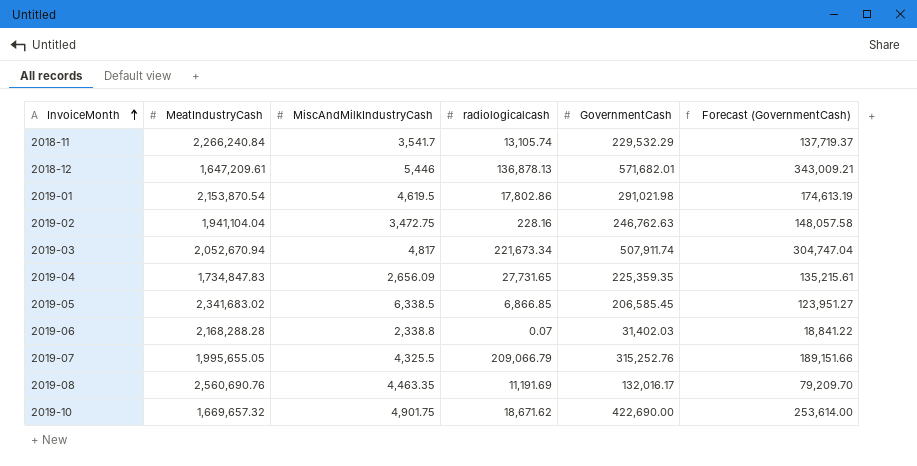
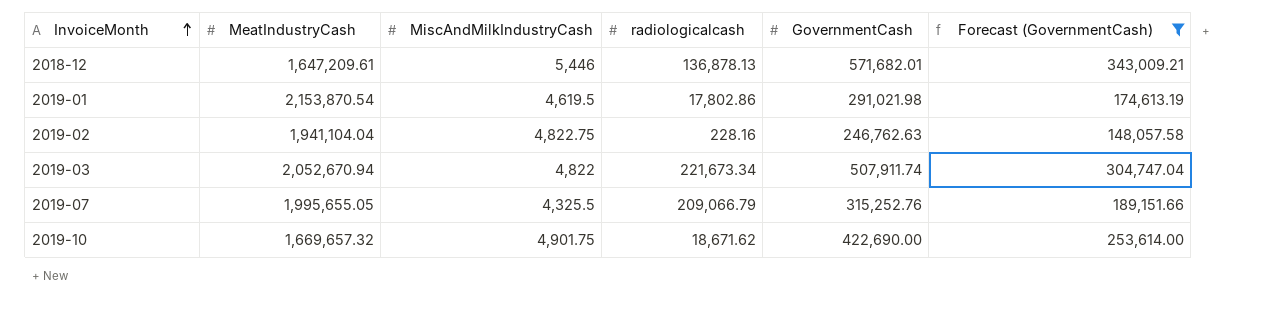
filter: none -> Forecast (GovernmentCash) >= 148,057.58
2019-02 | MiscAndMilkIndustryCash: 3,472.75 -> 4,822.75
2019-03 | MiscAndMilkIndustryCash: 4,817 -> 4,822

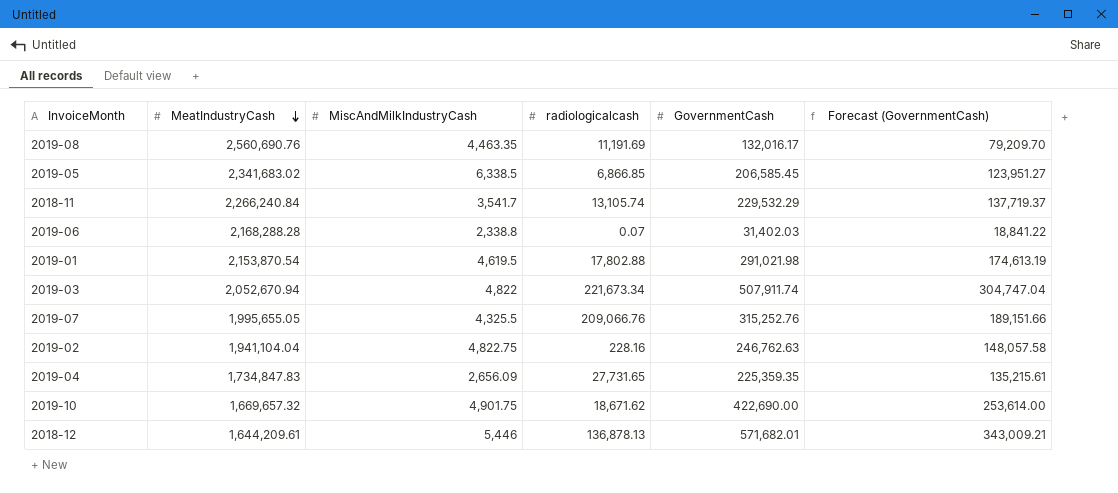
filter: Forecast (GovernmentCash) >= 148,057.58 -> none
row order: InvoiceMonth ascending -> MeatIndustryCash descending
2019-01 | radiologicalcash: 17,802.86 -> 17,802.88
2019-07 | radiologicalcash: 209,066.79 -> 209,066.76
2018-12 | MeatIndustryCash: 1,647,209.61 -> 1,644,209.61

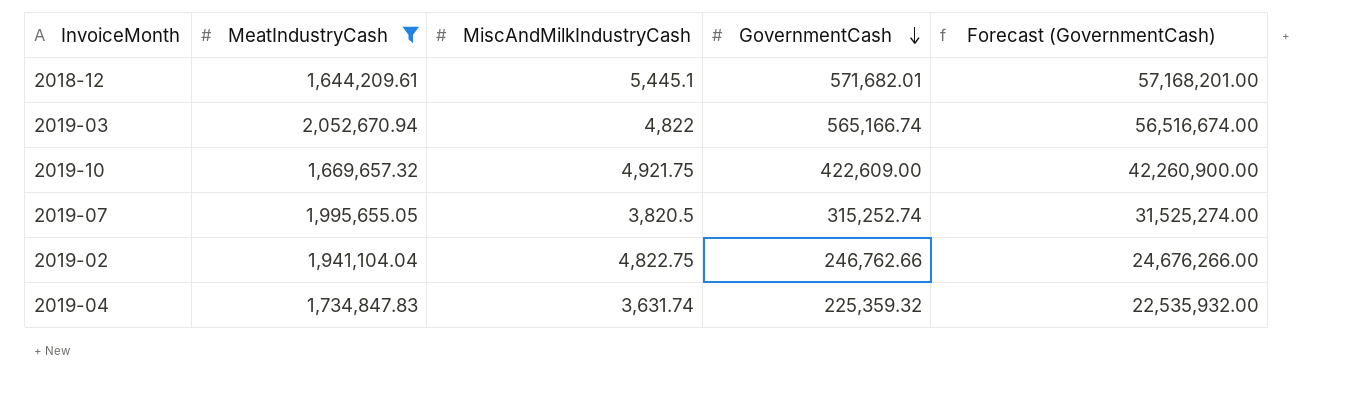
filter: none -> MeatIndustryCash <= 2,052,670.94
row order: MeatIndustryCash descending -> GovernmentCash descending
column radiologicalcash | position: 4 -> none
column Forecast (GovernmentCash) | formula: [GovernmentCash] * 0.6 -> [GovernmentCash] * 100
2018-12 | MiscAndMilkIndustryCash: 5,446 -> 5,445.1
2019-03 | GovernmentCash: 507,911.74 -> 565,166.74
2019-10 | MiscAndMilkIndustryCash: 4,901.75 -> 4,921.75
2019-10 | GovernmentCash: 422,690.00 -> 422,609.00
2019-07 | MiscAndMilkIndustryCash: 4,325.5 -> 3,820.5
2019-07 | GovernmentCash: 315,252.76 -> 315,252.74
2019-02 | GovernmentCash: 246,762.63 -> 246,762.66
2019-04 | MiscAndMilkIndustryCash: 2,656.09 -> 3,631.74
2019-04 | GovernmentCash: 225,359.35 -> 225,359.32

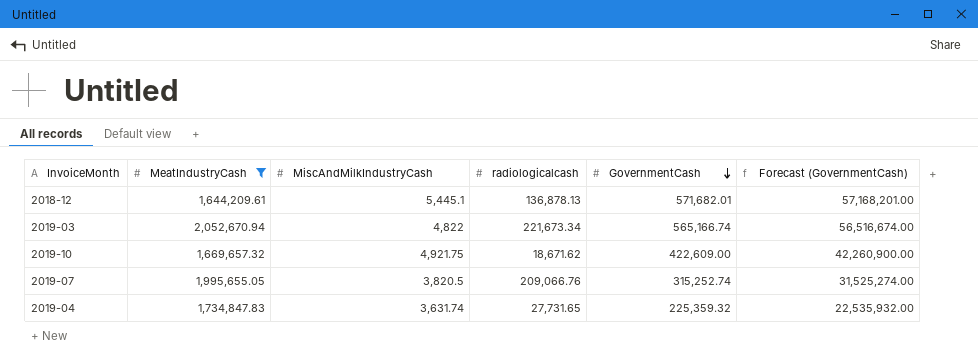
column radiologicalcash | position: none -> 4
row 2019-02: 1,941,104.04 | 4,822.75 | 246,762.66 | 24,676,266.00 -> none

